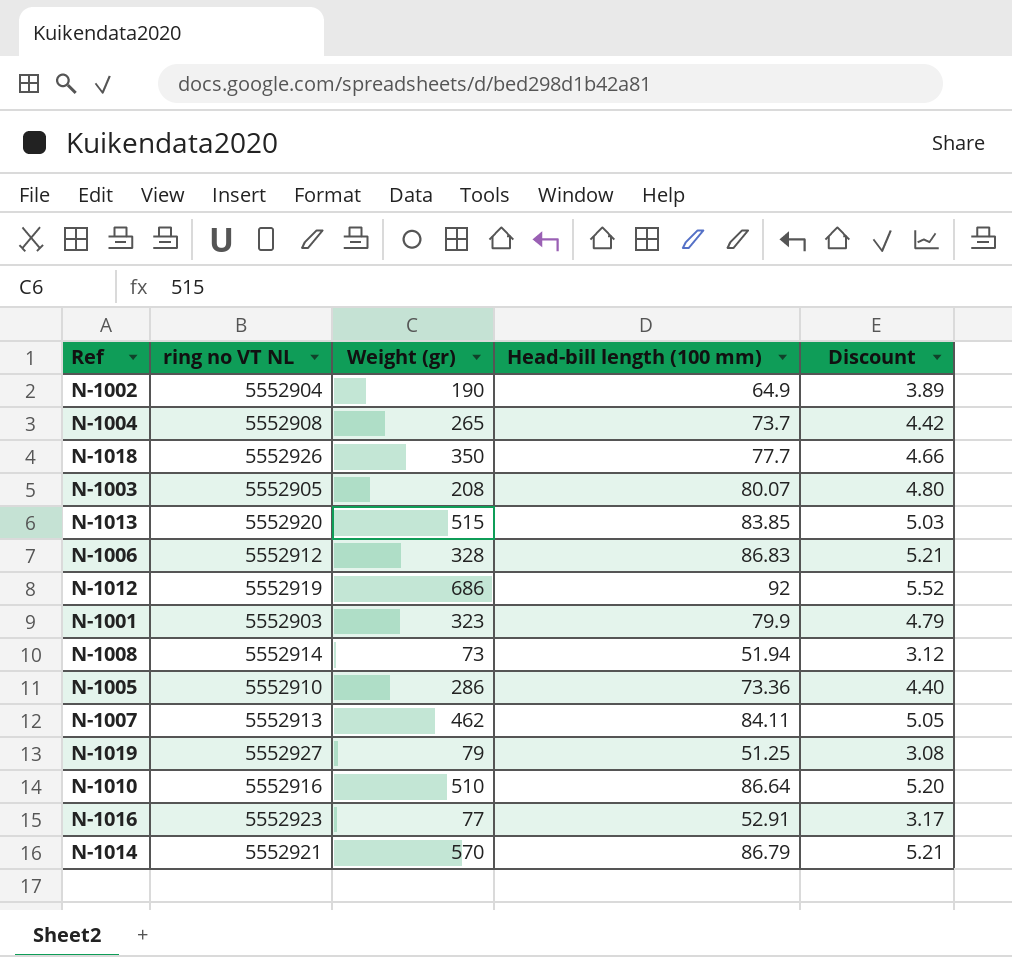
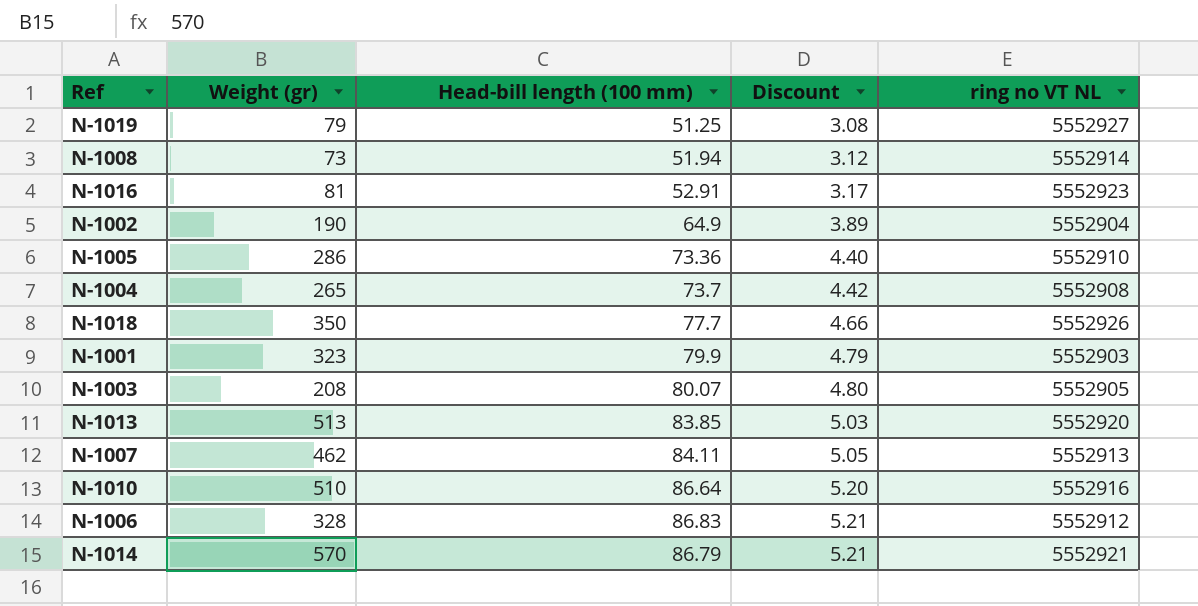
row order: none -> Discount ascending
column ring no VT NL | position: 2 -> 5
row N-1012: 5552919 | 686 | 92 | 5.52 -> none
N-1016 | Weight (gr): 77 -> 81
N-1013 | Weight (gr): 515 -> 513

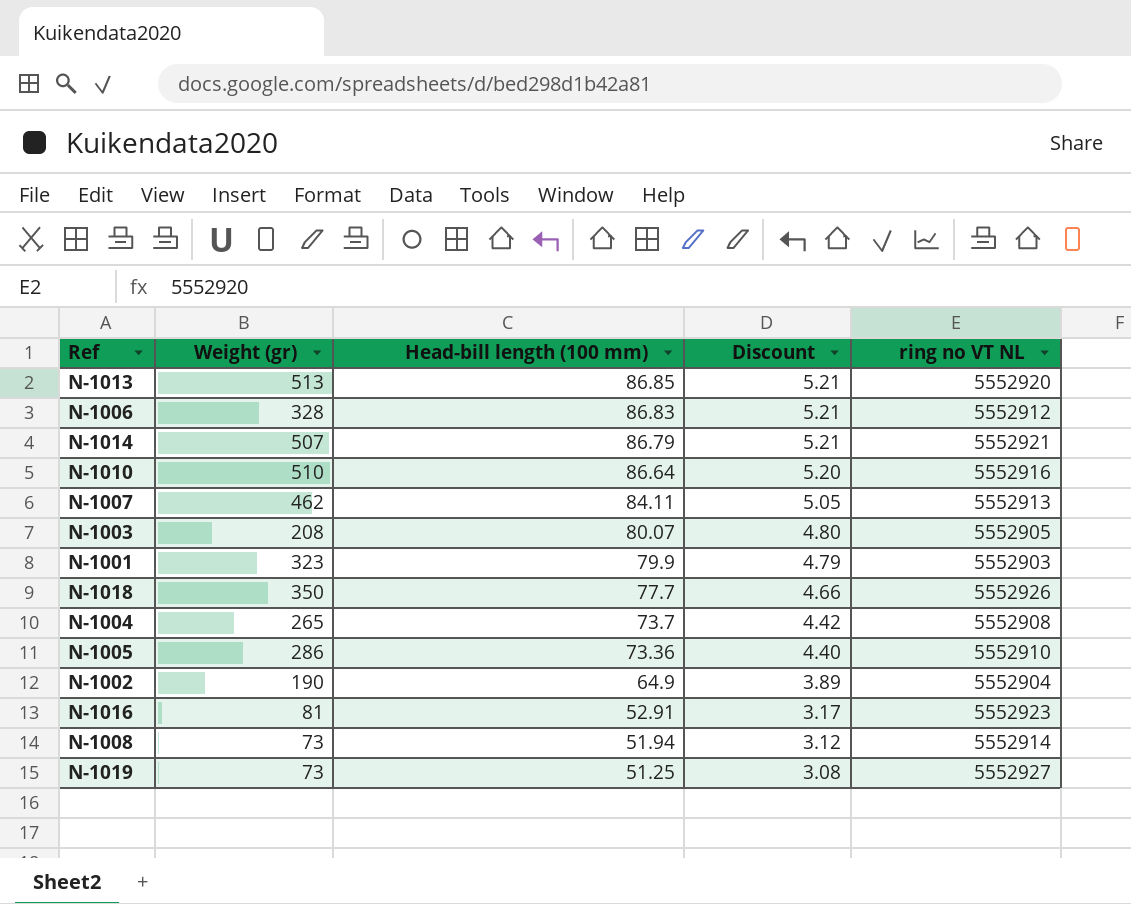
row order: Discount ascending -> Head-bill length (100 mm) descending
N-1013 | Head-bill length (100 mm): 83.85 -> 86.85
N-1013 | Discount: 5.03 -> 5.21
N-1014 | Weight (gr): 570 -> 507
N-1019 | Weight (gr): 79 -> 73

